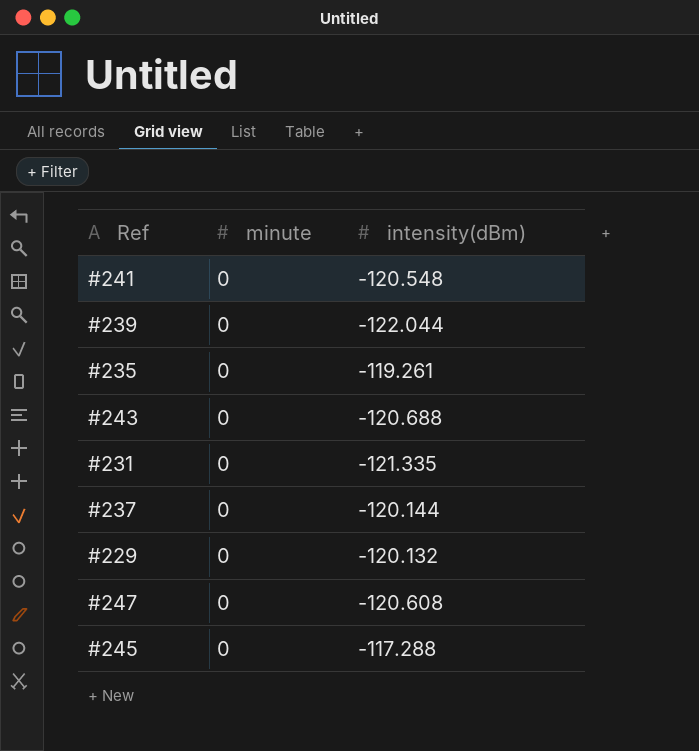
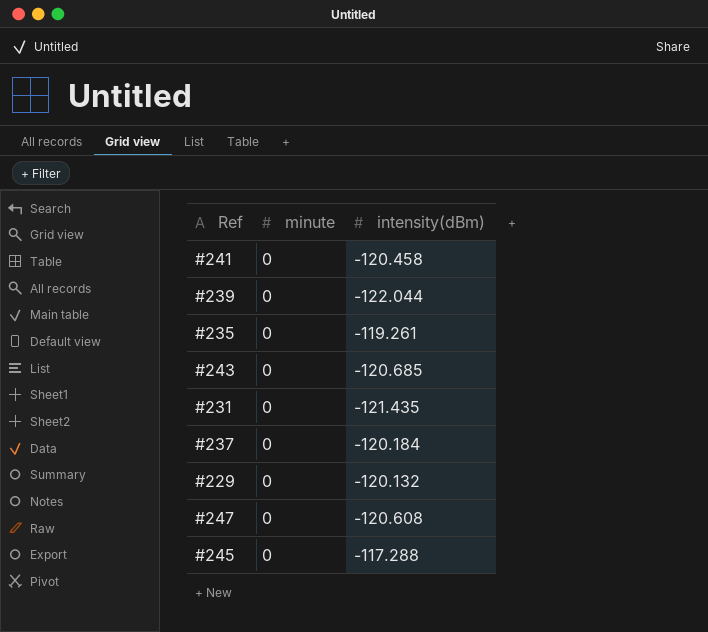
#241 | intensity(dBm): -120.548 -> -120.458
#243 | intensity(dBm): -120.688 -> -120.685
#231 | intensity(dBm): -121.335 -> -121.435
#237 | intensity(dBm): -120.144 -> -120.184

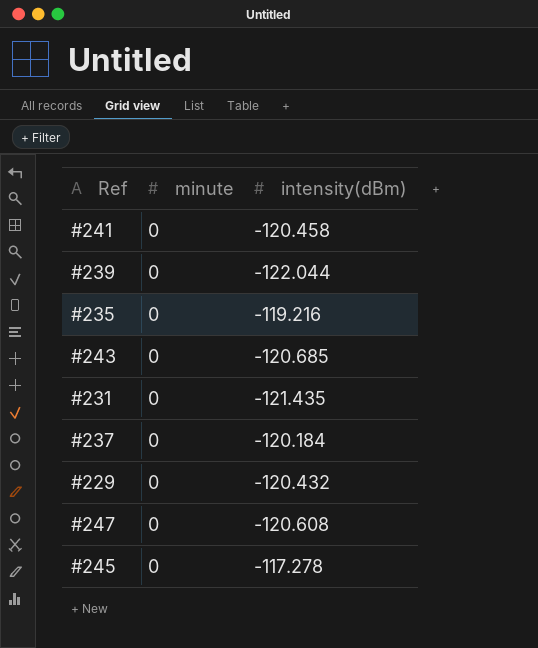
#235 | intensity(dBm): -119.261 -> -119.216
#229 | intensity(dBm): -120.132 -> -120.432
#245 | intensity(dBm): -117.288 -> -117.278

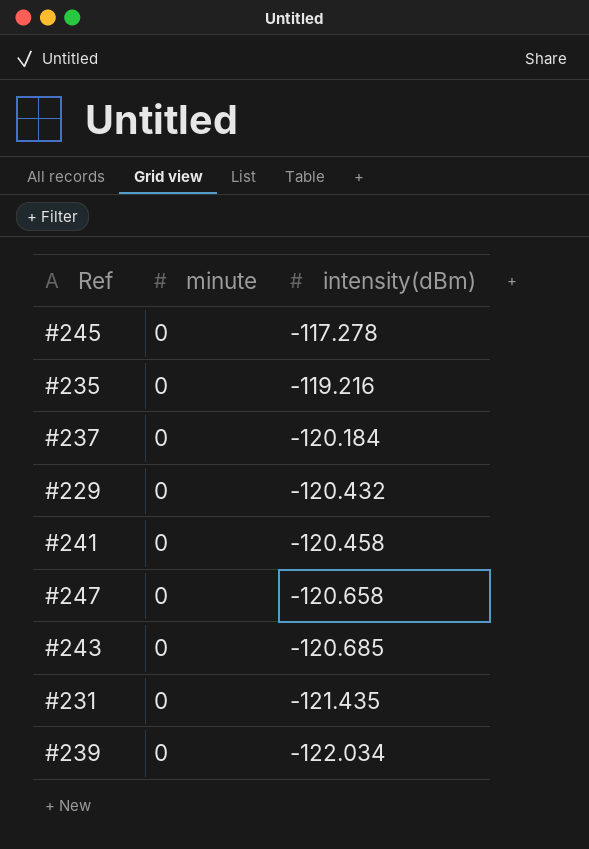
row order: none -> intensity(dBm) descending
#247 | intensity(dBm): -120.608 -> -120.658
#239 | intensity(dBm): -122.044 -> -122.034

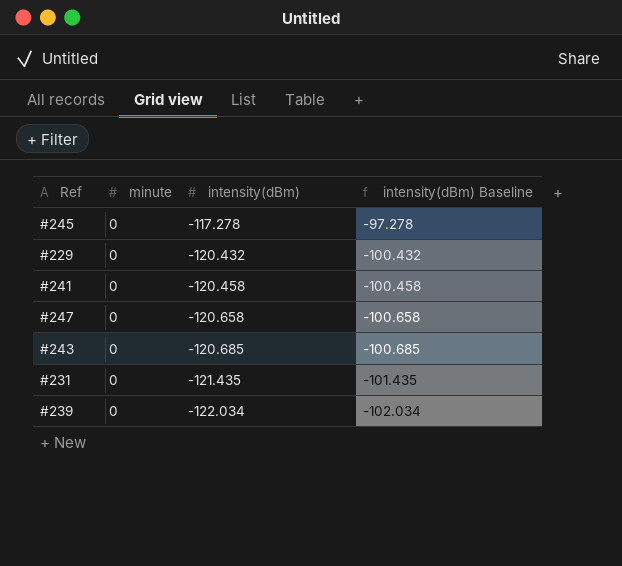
column intensity(dBm) Baseline | formula: none -> [intensity(dBm)] + 20
row #235: 0 | -119.216 -> none
row #237: 0 | -120.184 -> none

